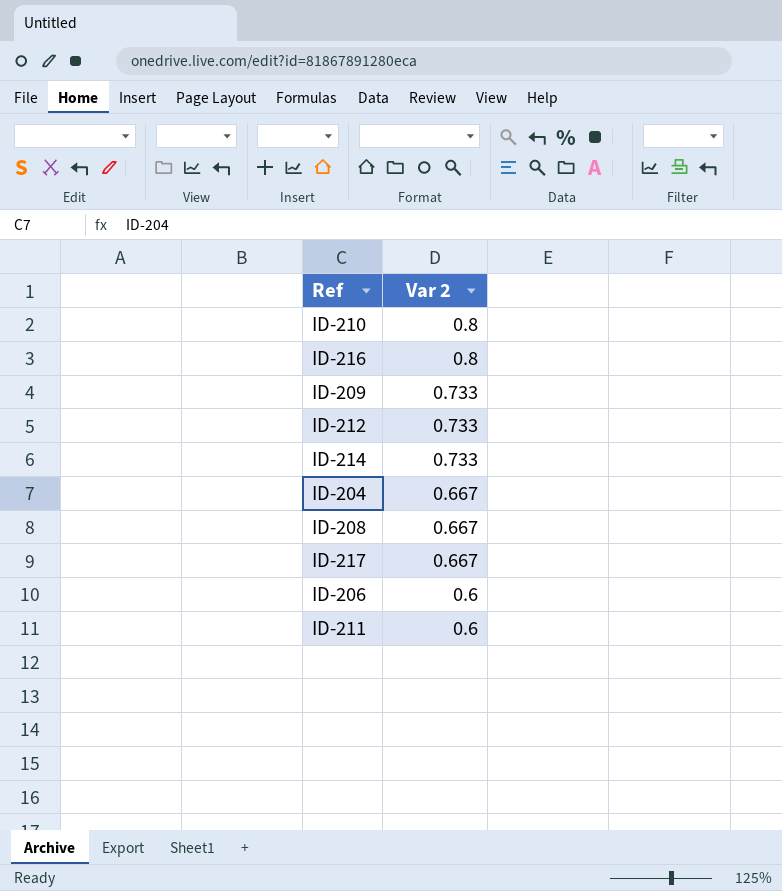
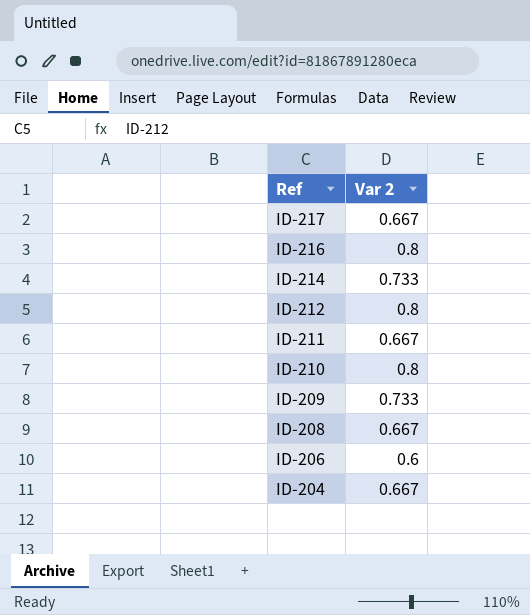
row order: Var 2 descending -> Ref descending
ID-212 | Var 2: 0.733 -> 0.8
ID-211 | Var 2: 0.6 -> 0.667

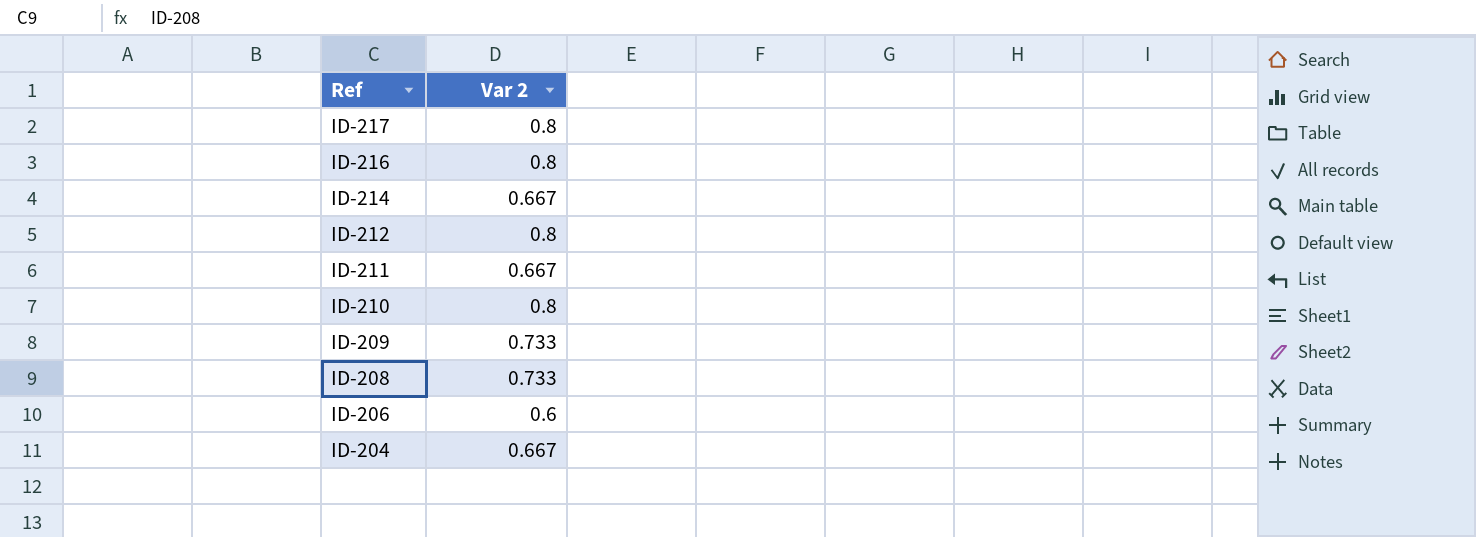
ID-217 | Var 2: 0.667 -> 0.8
ID-214 | Var 2: 0.733 -> 0.667
ID-208 | Var 2: 0.667 -> 0.733

